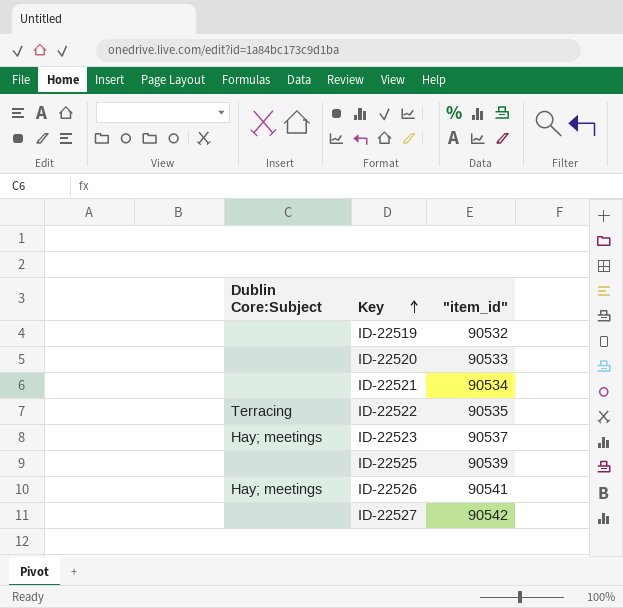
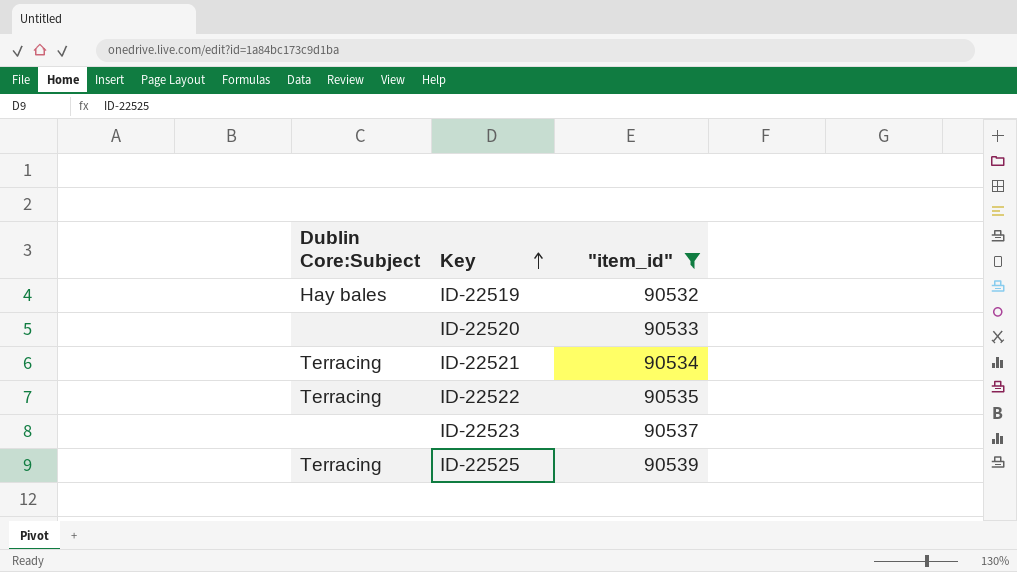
filter: none -> "item_id" <= 90539
ID-22519 | Dublin Core:Subject: none -> Hay bales
ID-22521 | Dublin Core:Subject: none -> Terracing
ID-22523 | Dublin Core:Subject: Hay; meetings -> none
ID-22525 | Dublin Core:Subject: none -> Terracing

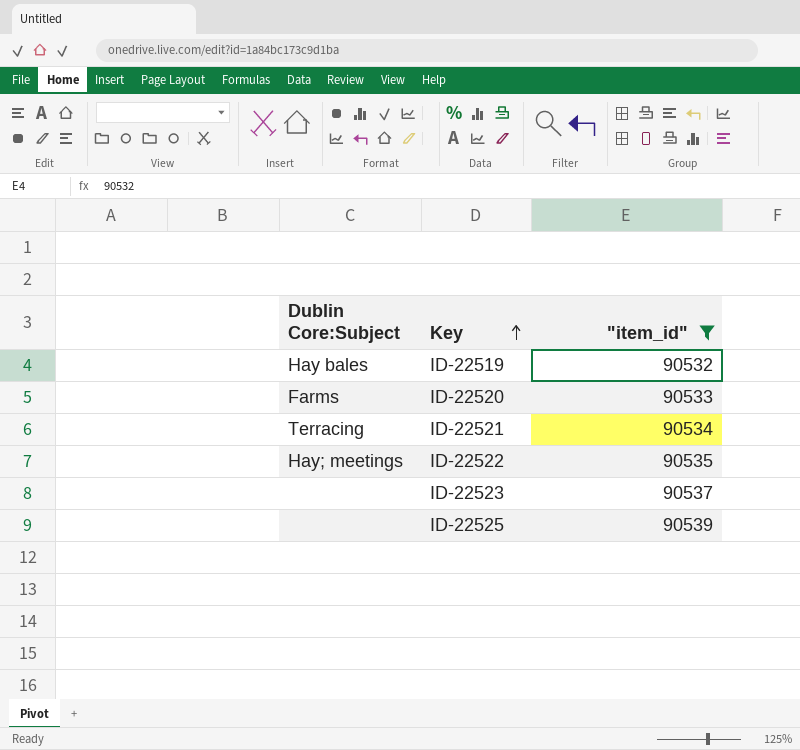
ID-22520 | Dublin Core:Subject: none -> Farms
ID-22522 | Dublin Core:Subject: Terracing -> Hay; meetings
ID-22525 | Dublin Core:Subject: Terracing -> none

